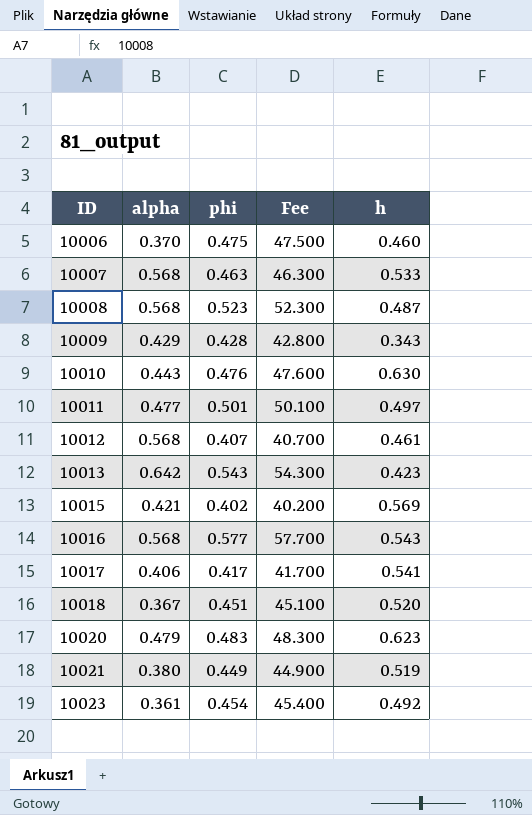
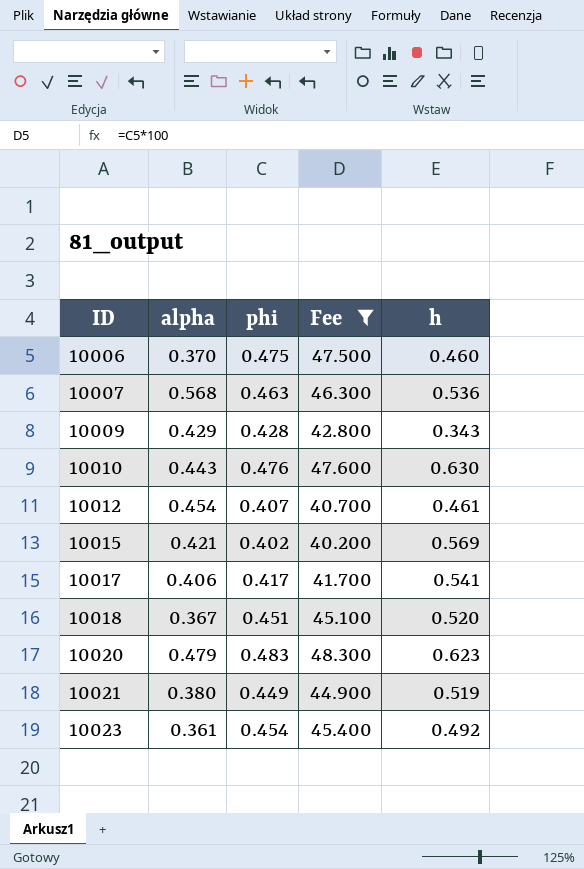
filter: none -> Fee <= 48.300
10007 | h: 0.533 -> 0.536
10012 | alpha: 0.568 -> 0.454

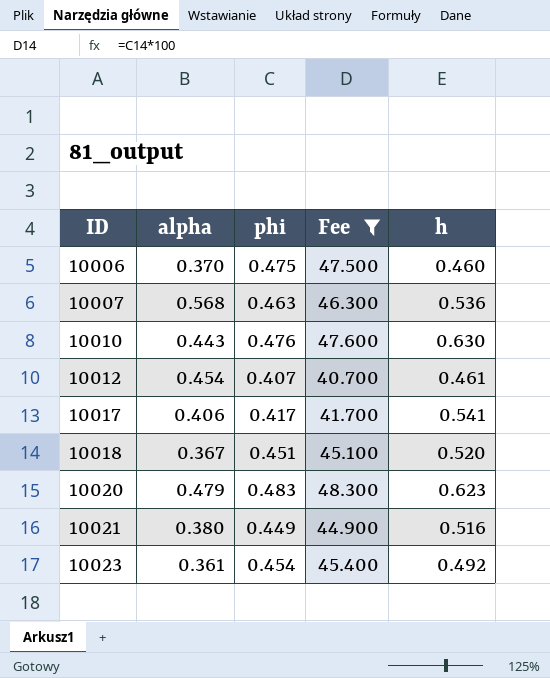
row 10009: 0.429 | 0.428 | 42.800 | 0.343 -> none
row 10015: 0.421 | 0.402 | 40.200 | 0.569 -> none
10021 | h: 0.519 -> 0.516

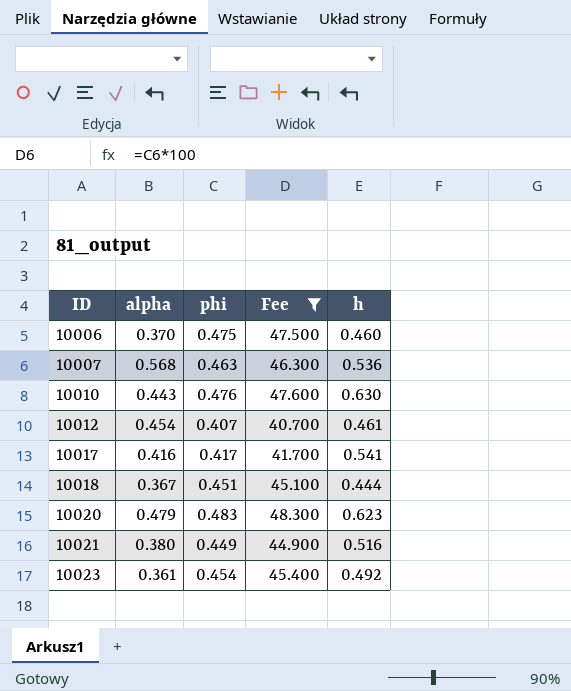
10017 | alpha: 0.406 -> 0.416
10018 | h: 0.520 -> 0.444

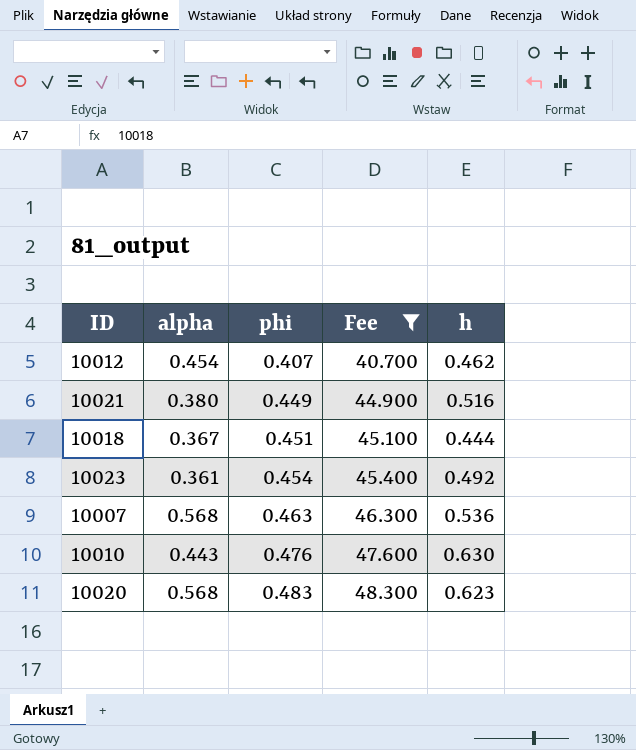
row order: ID ascending -> phi ascending
row 10006: 0.370 | 0.475 | 47.500 | 0.460 -> none
row 10017: 0.416 | 0.417 | 41.700 | 0.541 -> none
10012 | h: 0.461 -> 0.462
10020 | alpha: 0.479 -> 0.568

